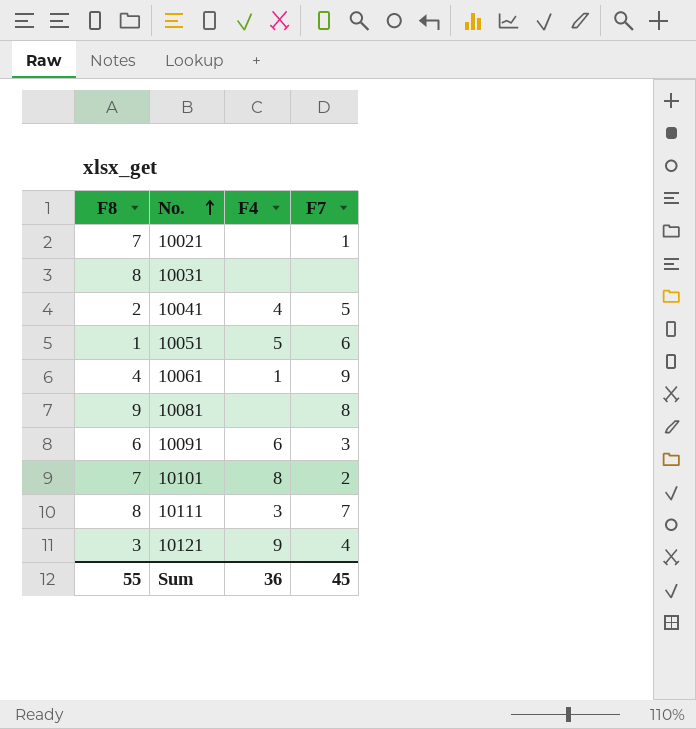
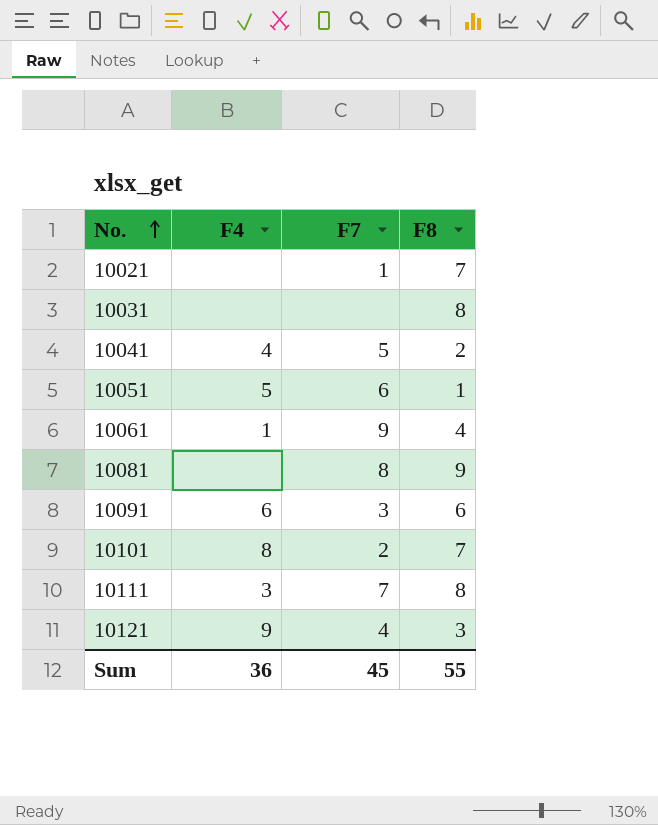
column F8 | position: 1 -> 4

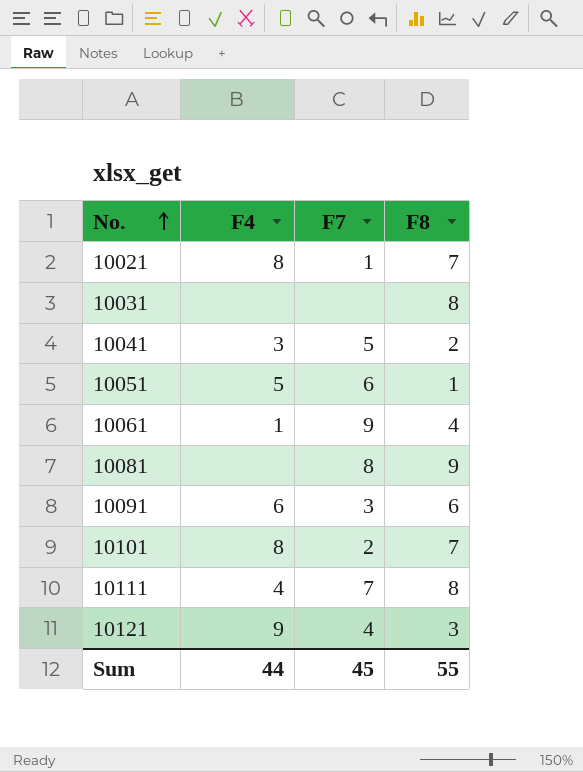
10021 | F4: none -> 8
10041 | F4: 4 -> 3
10111 | F4: 3 -> 4
Sum | F4: 36 -> 44

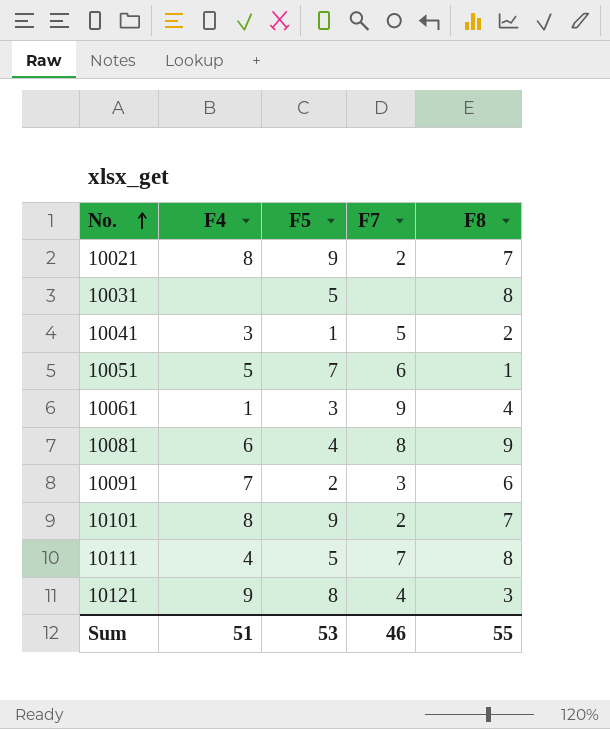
column F5 | position: none -> 3
10021 | F7: 1 -> 2
10081 | F4: none -> 6
10091 | F4: 6 -> 7
Sum | F4: 44 -> 51
Sum | F7: 45 -> 46

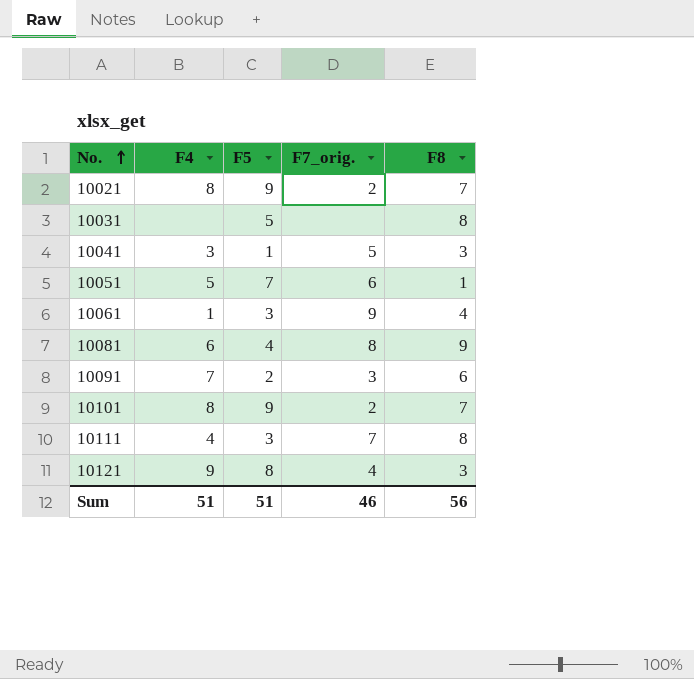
column name: F7 -> F7_orig.
10041 | F8: 2 -> 3
10111 | F5: 5 -> 3
Sum | F5: 53 -> 51
Sum | F8: 55 -> 56

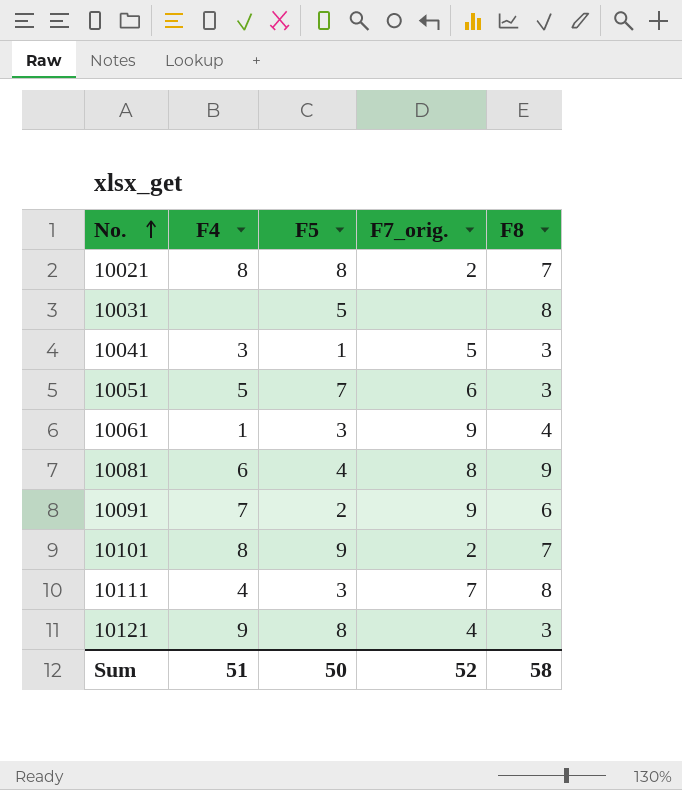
10021 | F5: 9 -> 8
10051 | F8: 1 -> 3
10091 | F7_orig.: 3 -> 9
Sum | F5: 51 -> 50
Sum | F7_orig.: 46 -> 52
Sum | F8: 56 -> 58

